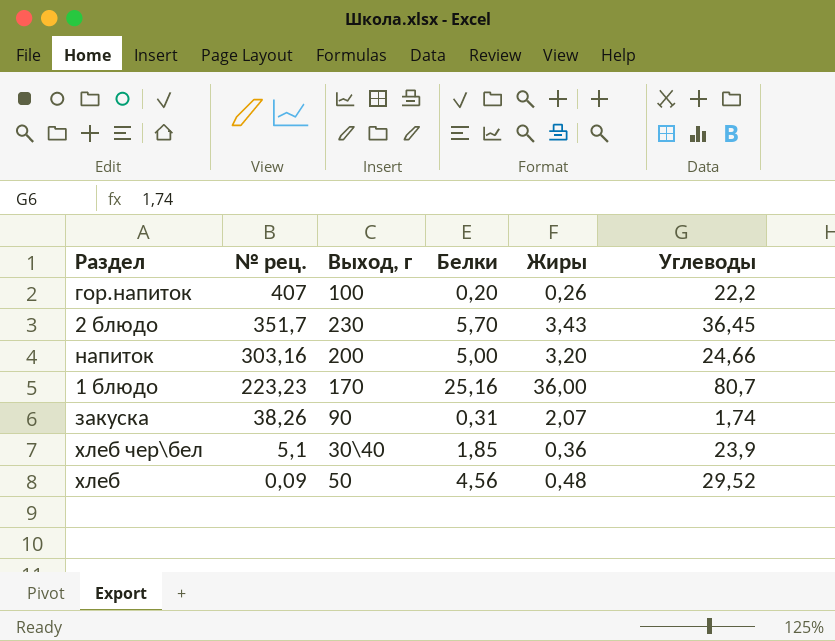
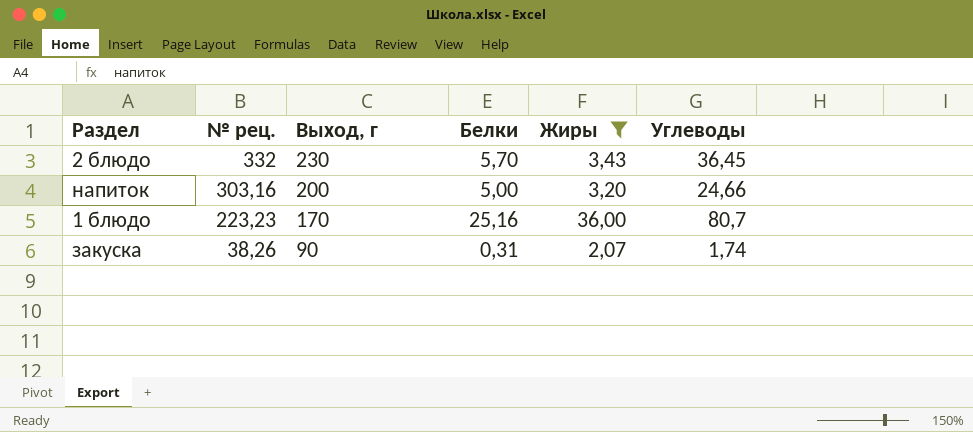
filter: none -> Жиры >= 2,07
2 блюдо | № рец.: 351,7 -> 332

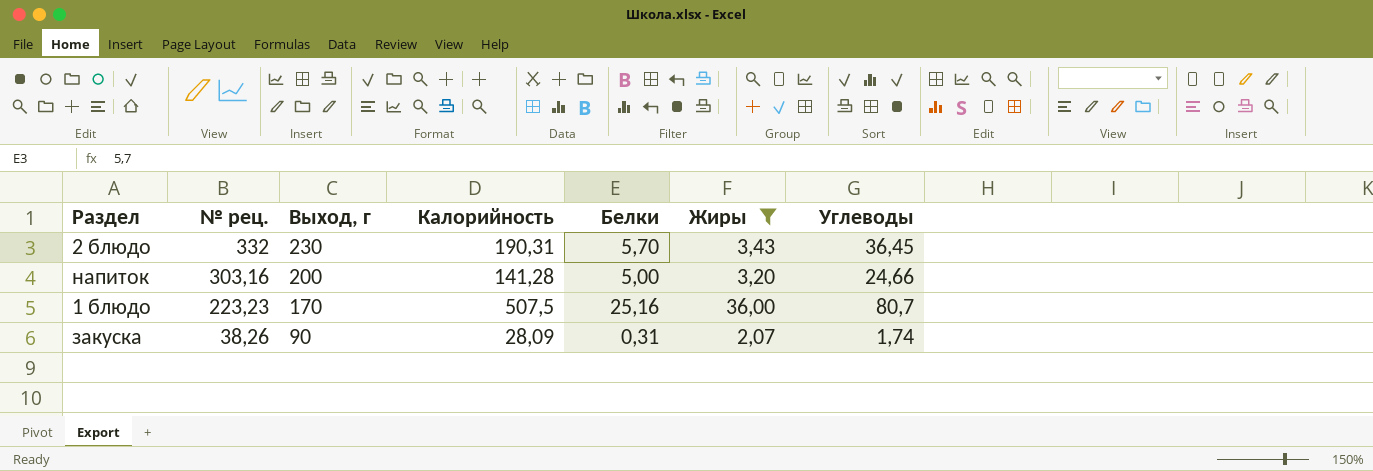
column Калорийность | position: none -> 4

